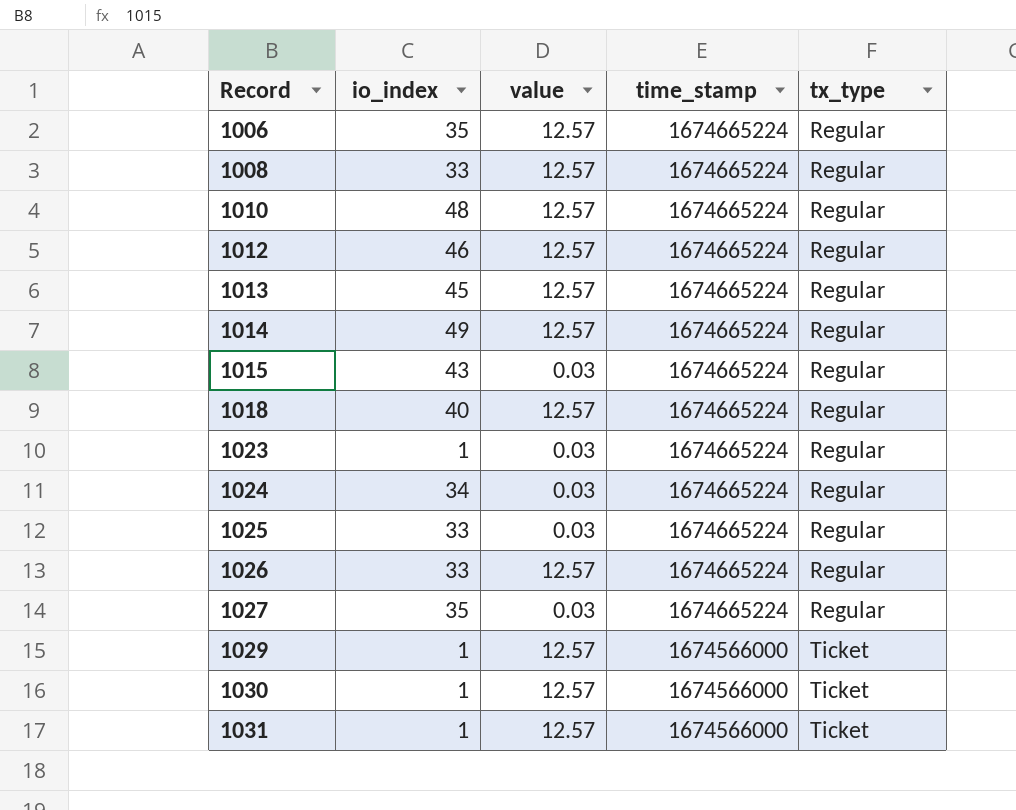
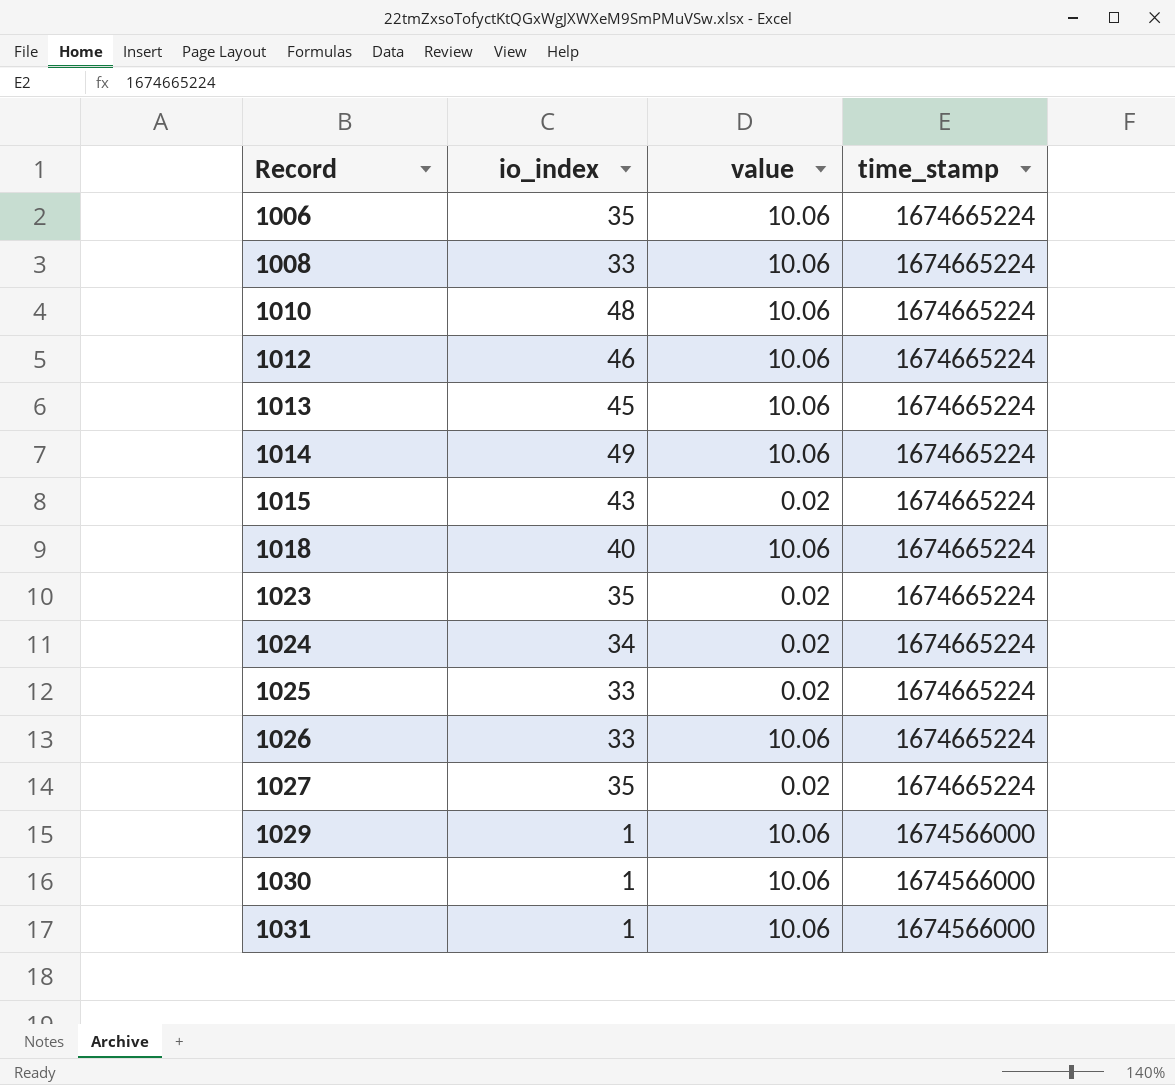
column tx_type | position: 5 -> none
1006 | value: 12.57 -> 10.06
1008 | value: 12.57 -> 10.06
1010 | value: 12.57 -> 10.06
1012 | value: 12.57 -> 10.06
1013 | value: 12.57 -> 10.06
1014 | value: 12.57 -> 10.06
1015 | value: 0.03 -> 0.02
1018 | value: 12.57 -> 10.06
1023 | io_index: 1 -> 35
1023 | value: 0.03 -> 0.02
1024 | value: 0.03 -> 0.02
1025 | value: 0.03 -> 0.02
1026 | value: 12.57 -> 10.06
1027 | value: 0.03 -> 0.02
1029 | value: 12.57 -> 10.06
1030 | value: 12.57 -> 10.06
1031 | value: 12.57 -> 10.06

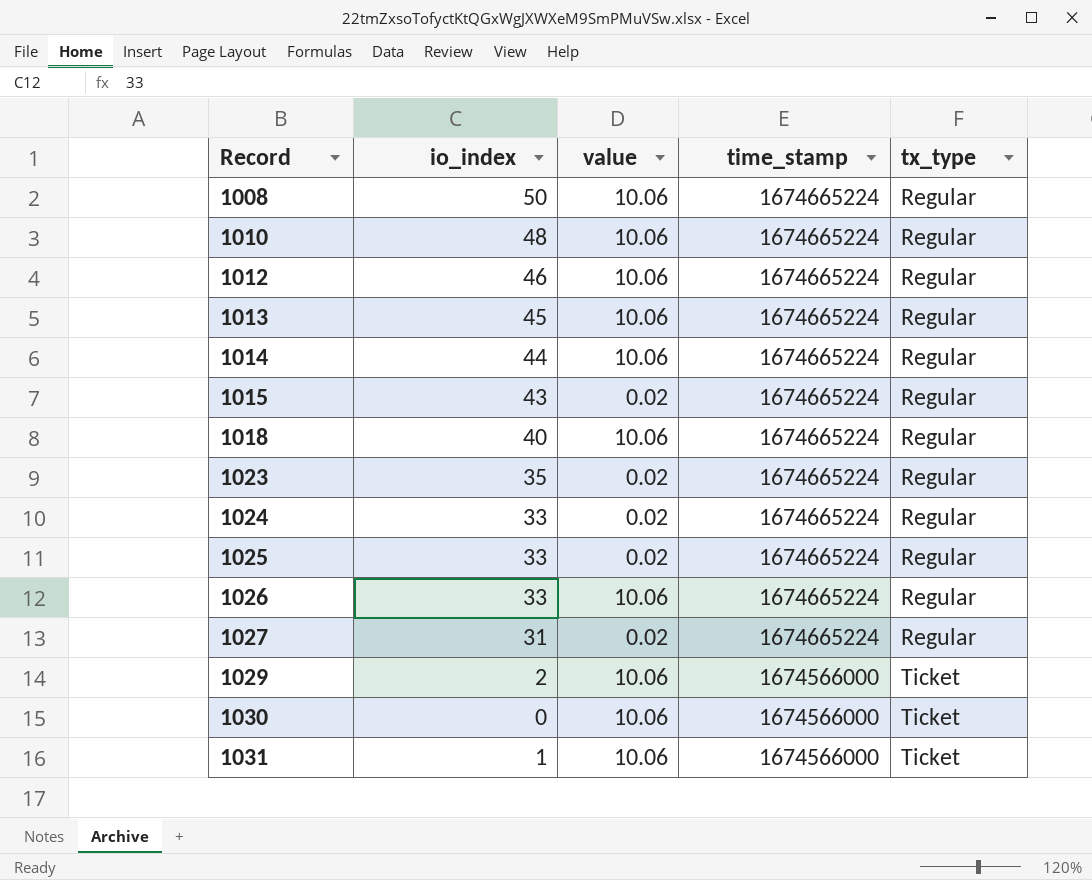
column tx_type | position: none -> 5
row 1006: 35 | 10.06 | 1674665224 -> none
1008 | io_index: 33 -> 50
1014 | io_index: 49 -> 44
1024 | io_index: 34 -> 33
1027 | io_index: 35 -> 31
1029 | io_index: 1 -> 2
1030 | io_index: 1 -> 0

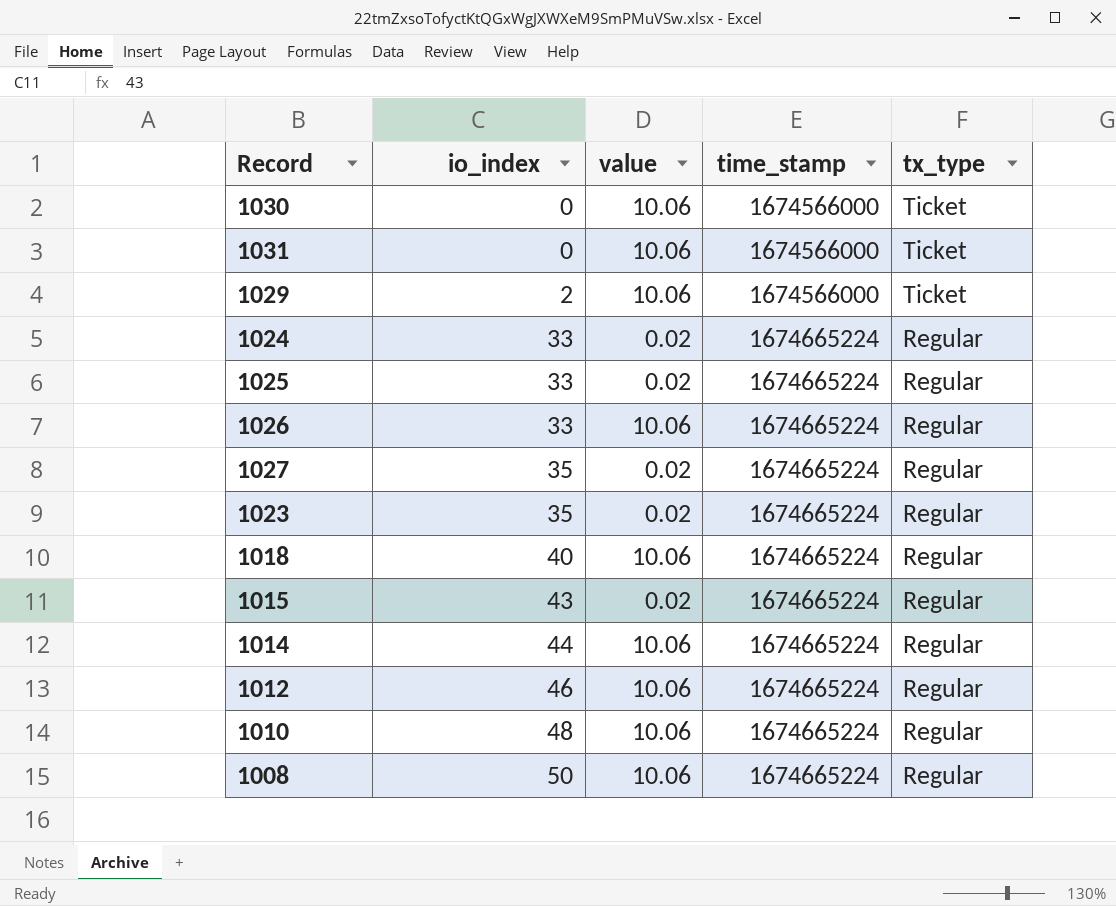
row order: Record ascending -> io_index ascending
row 1013: 45 | 10.06 | 1674665224 | Regular -> none
1031 | io_index: 1 -> 0
1027 | io_index: 31 -> 35

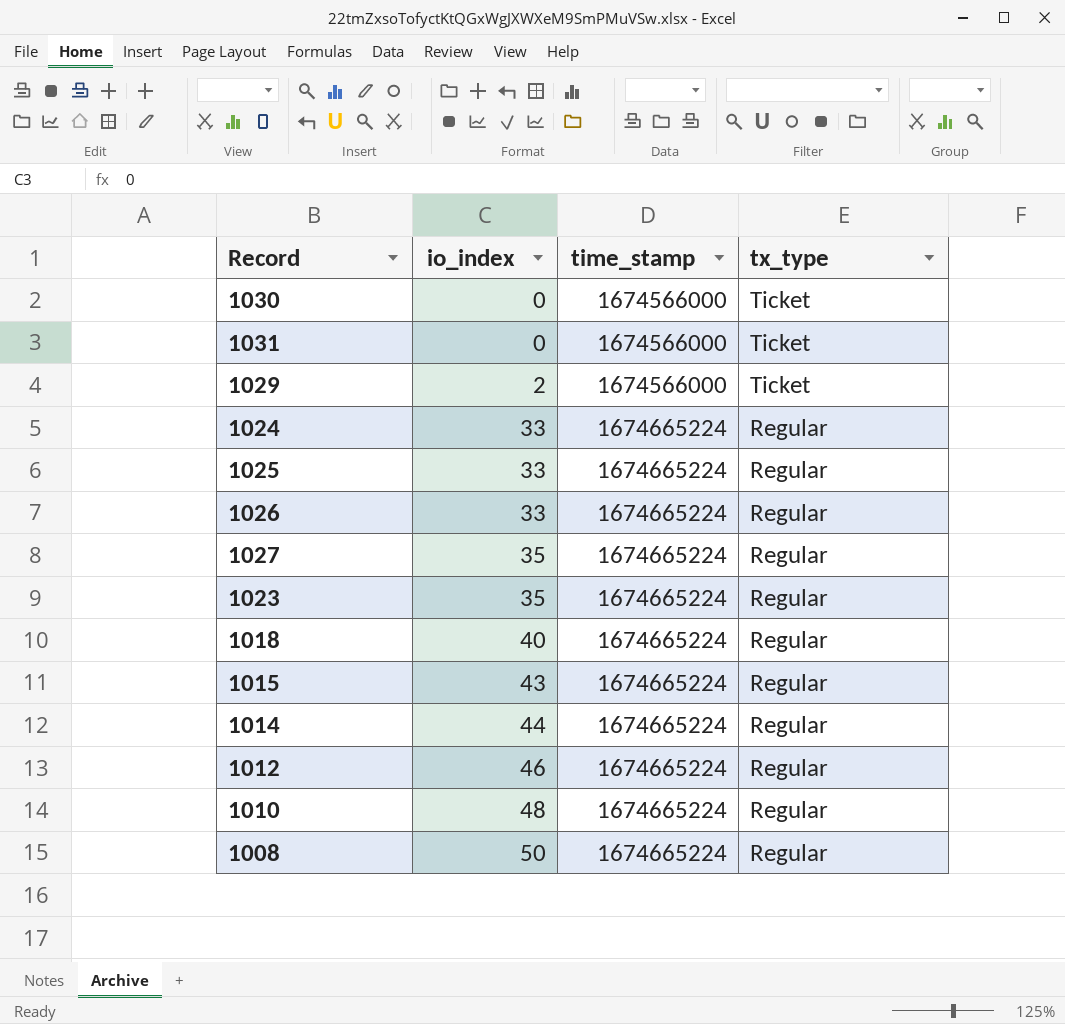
column value | position: 3 -> none

